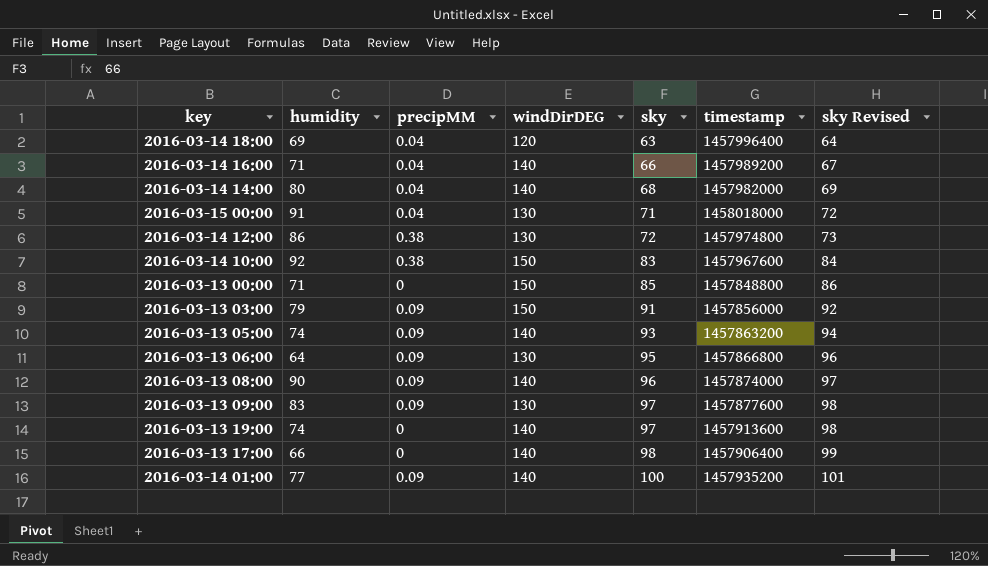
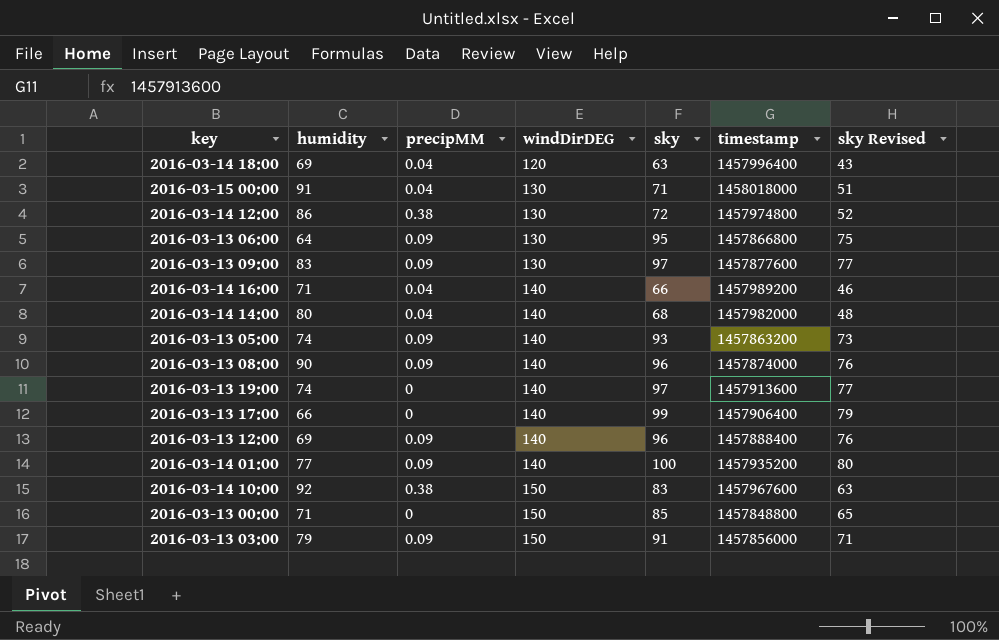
row order: sky ascending -> windDirDEG ascending
column sky Revised | formula: [sky] + 1 -> [sky] - 20
2016-03-13 17:00 | sky: 98 -> 99
row 2016-03-13 12:00: none -> 69 | 0.09 | 140 | 96 | 1457888400 | 76

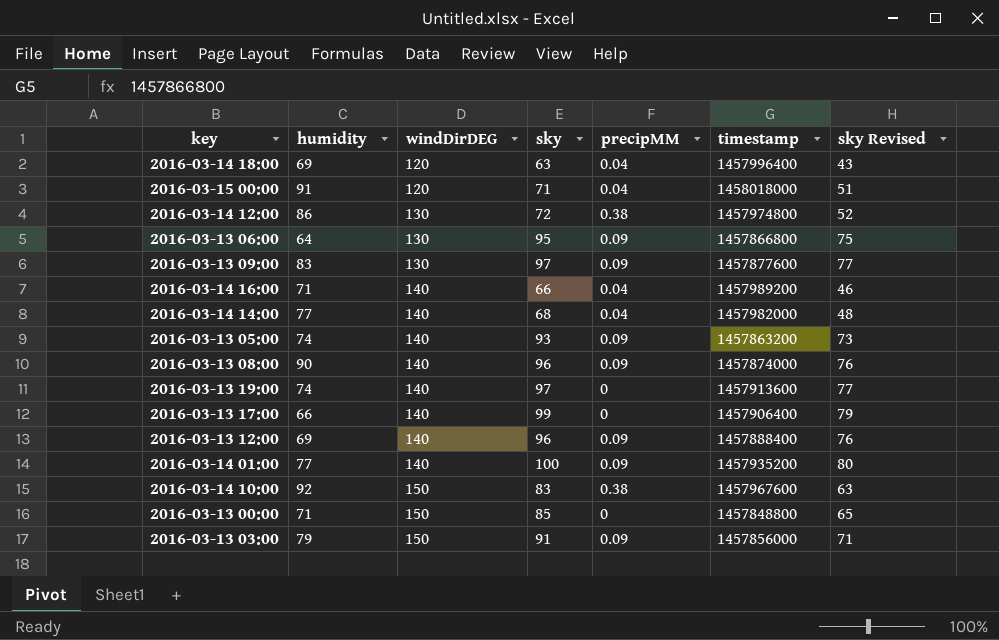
column precipMM | position: 3 -> 5
2016-03-15 00:00 | windDirDEG: 130 -> 120
2016-03-14 14:00 | humidity: 80 -> 77

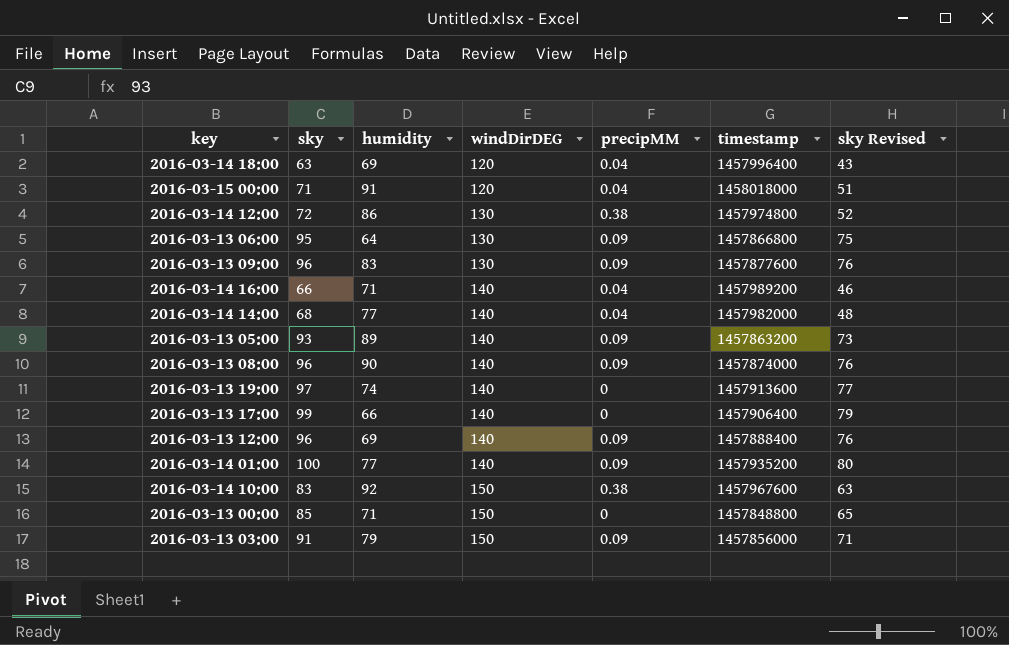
column sky | position: 4 -> 2
2016-03-13 09:00 | sky: 97 -> 96
2016-03-13 09:00 | sky Revised: 77 -> 76
2016-03-13 05:00 | humidity: 74 -> 89

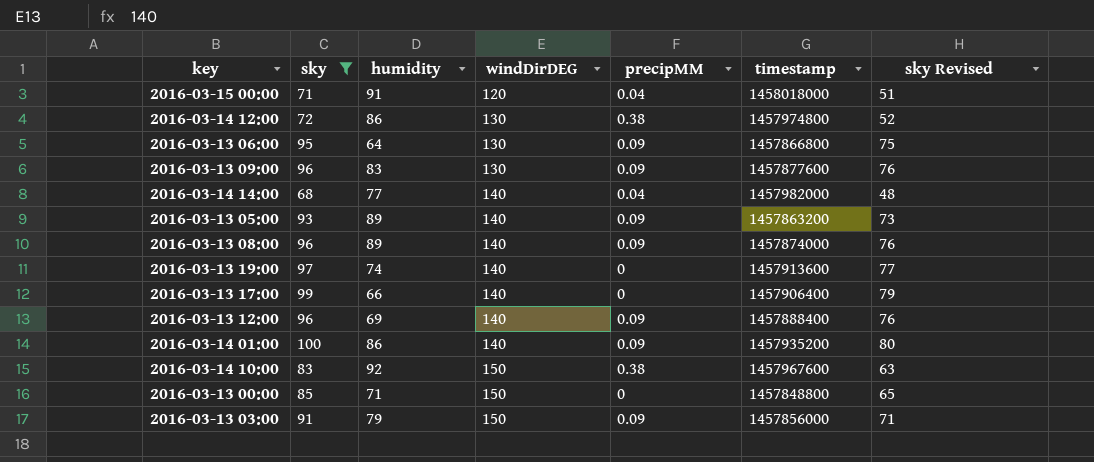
filter: none -> sky >= 68
2016-03-13 08:00 | humidity: 90 -> 89
2016-03-14 01:00 | humidity: 77 -> 86

